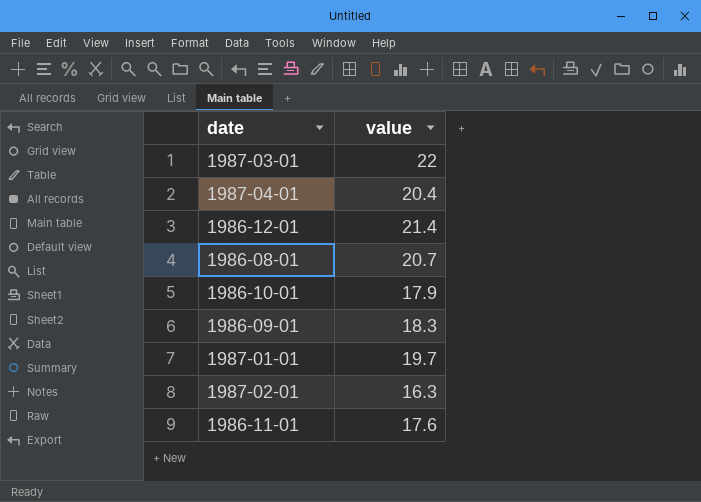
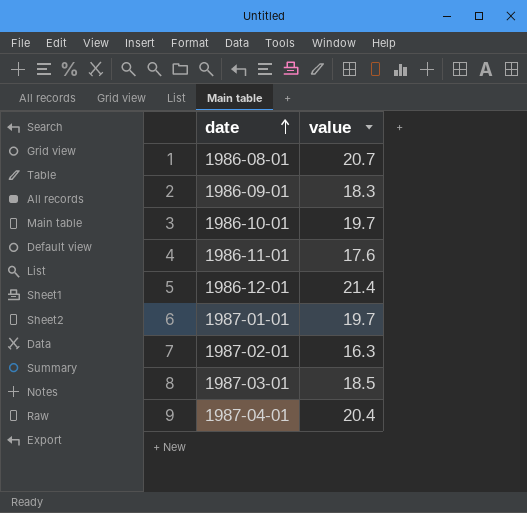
row order: none -> date ascending
1986-10-01 | value: 17.9 -> 19.7
1987-03-01 | value: 22 -> 18.5

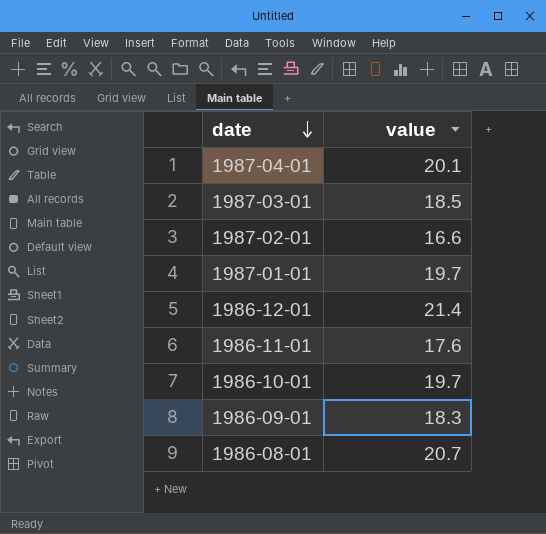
row order: date ascending -> date descending
1987-04-01 | value: 20.4 -> 20.1
1987-02-01 | value: 16.3 -> 16.6

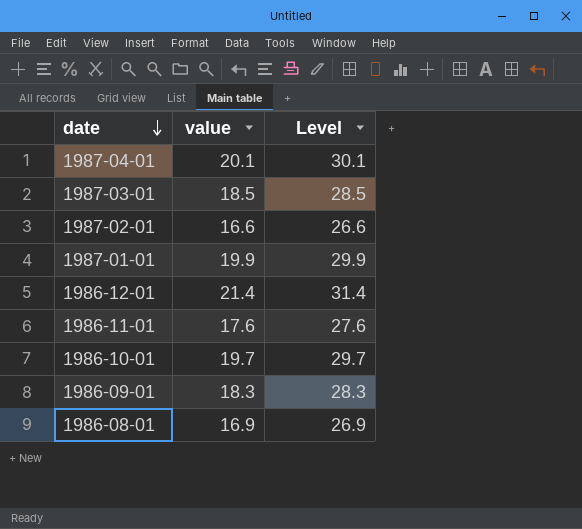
column Level | formula: none -> [value] + 10
1987-01-01 | value: 19.7 -> 19.9
1986-08-01 | value: 20.7 -> 16.9

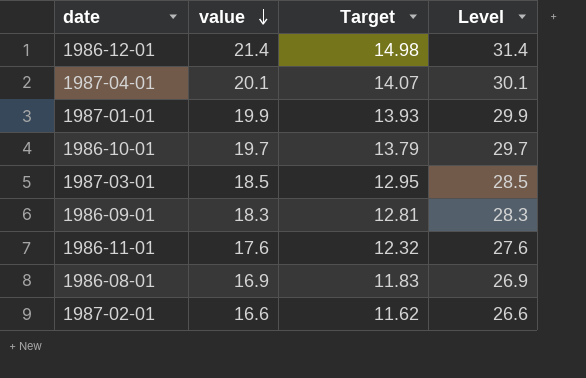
row order: date descending -> value descending
column Target | formula: none -> [value] * 0.7

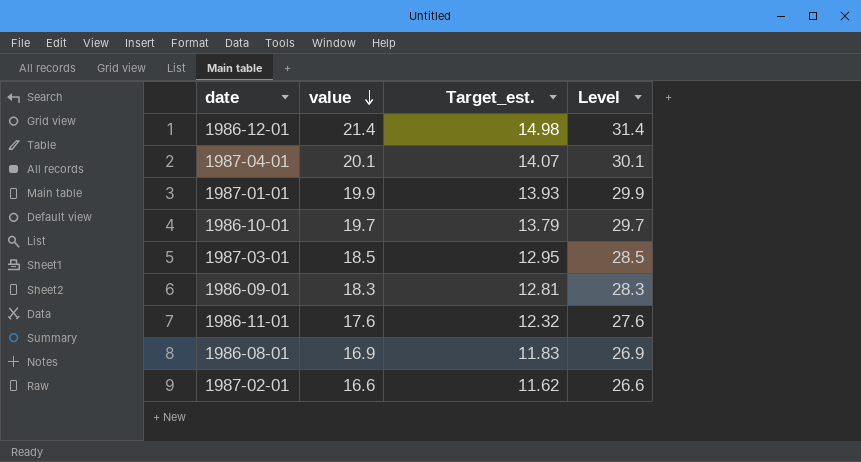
column name: Target -> Target_est.

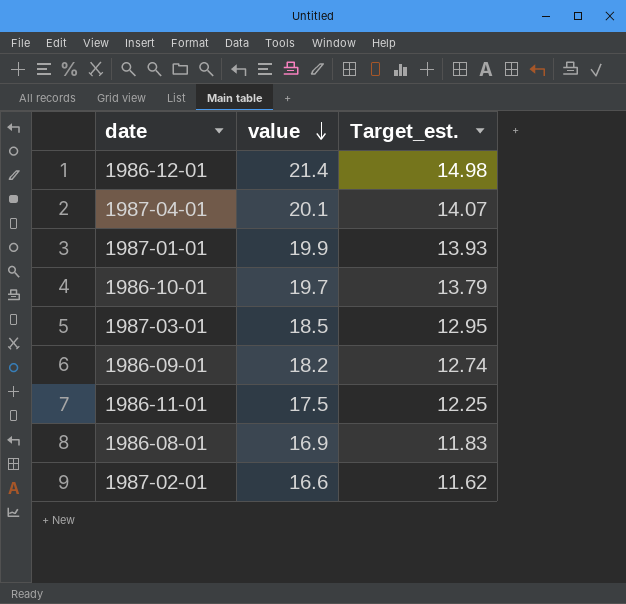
column Level | formula: [value] + 10 -> none
1986-09-01 | value: 18.3 -> 18.2
1986-09-01 | Target_est.: 12.81 -> 12.74
1986-11-01 | value: 17.6 -> 17.5
1986-11-01 | Target_est.: 12.32 -> 12.25

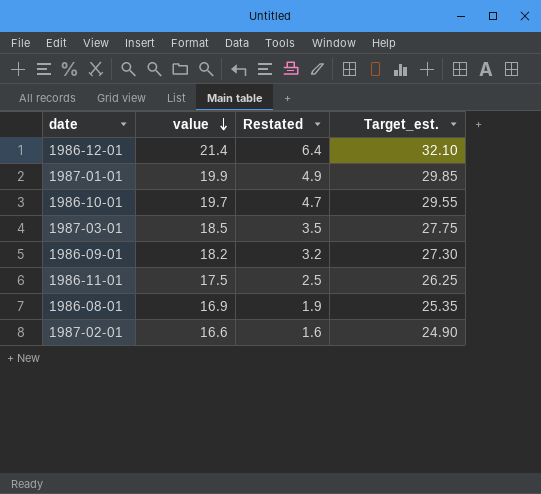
column Restated | formula: none -> [value] - 15
column Target_est. | formula: [value] * 0.7 -> [value] * 1.5
row 1987-04-01: 20.1 | 14.07 -> none

